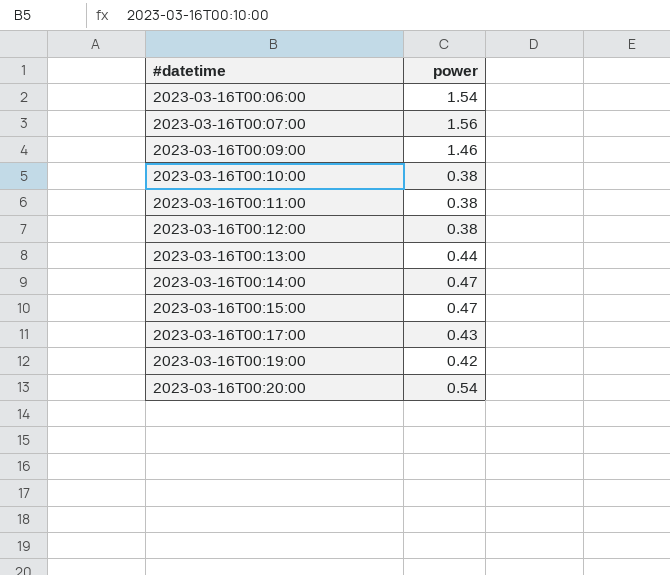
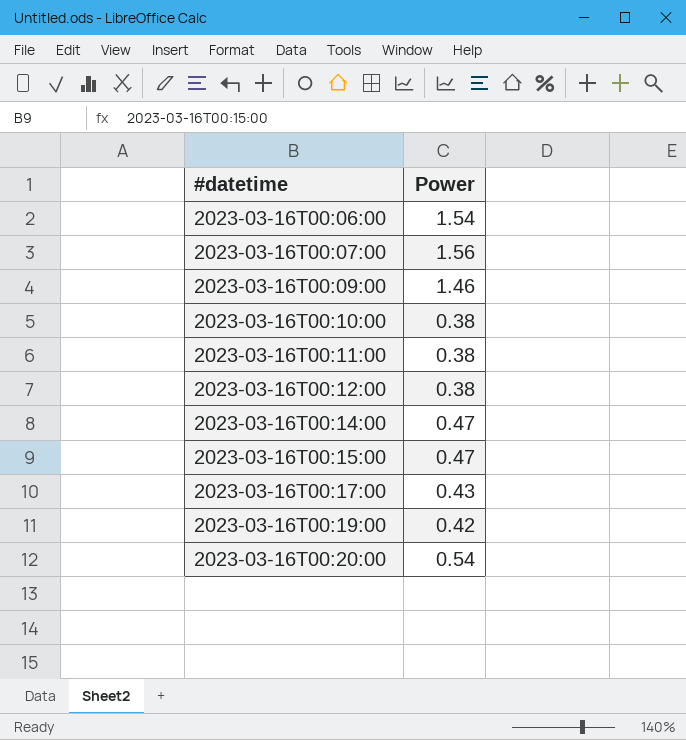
column name: power -> Power
row 2023-03-16T00:13:00: 0.44 -> none

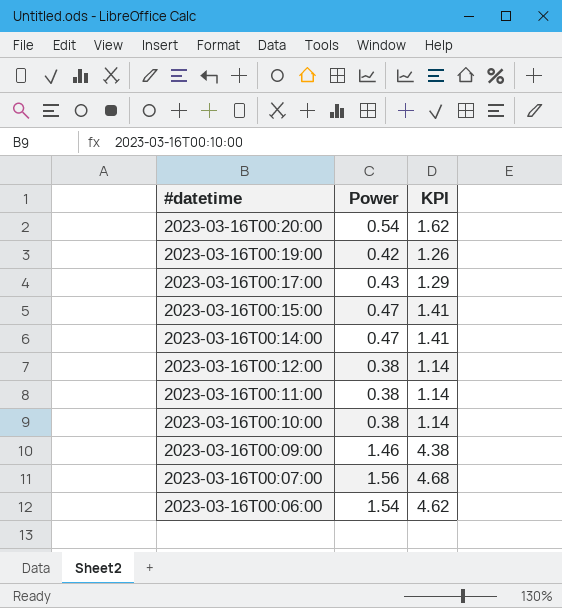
row order: #datetime ascending -> #datetime descending
column KPI | formula: none -> [Power] * 3

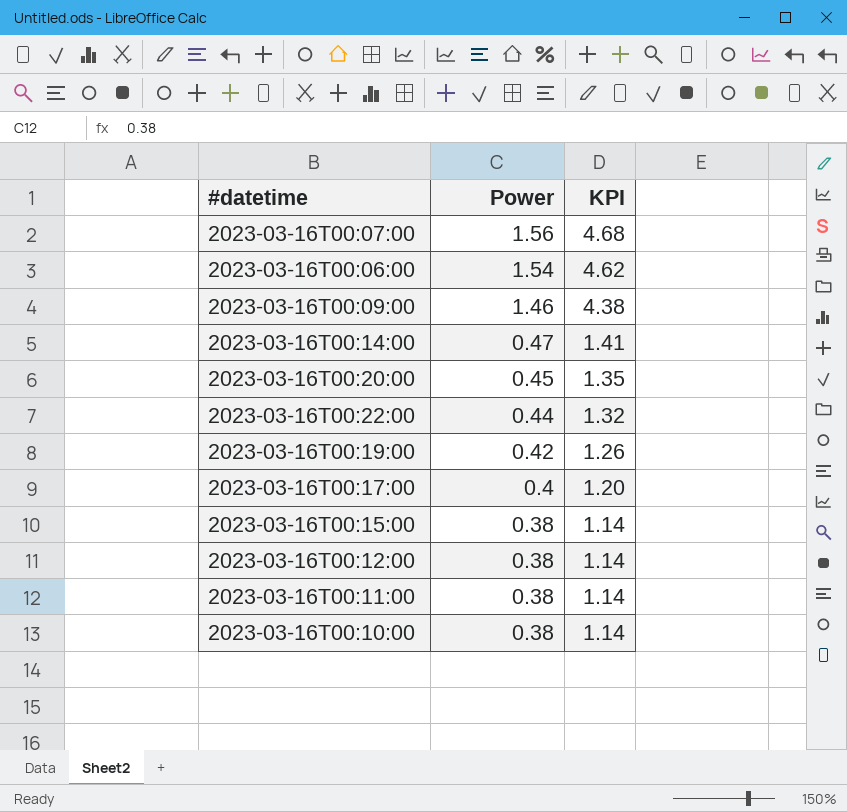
row order: #datetime descending -> Power descending
2023-03-16T00:20:00 | Power: 0.54 -> 0.45
2023-03-16T00:20:00 | KPI: 1.62 -> 1.35
row 2023-03-16T00:22:00: none -> 0.44 | 1.32
2023-03-16T00:17:00 | Power: 0.43 -> 0.4
2023-03-16T00:17:00 | KPI: 1.29 -> 1.20
2023-03-16T00:15:00 | Power: 0.47 -> 0.38
2023-03-16T00:15:00 | KPI: 1.41 -> 1.14

